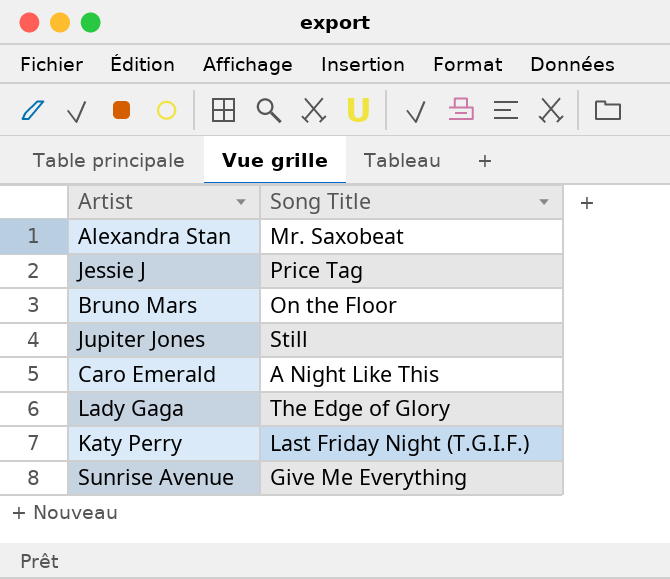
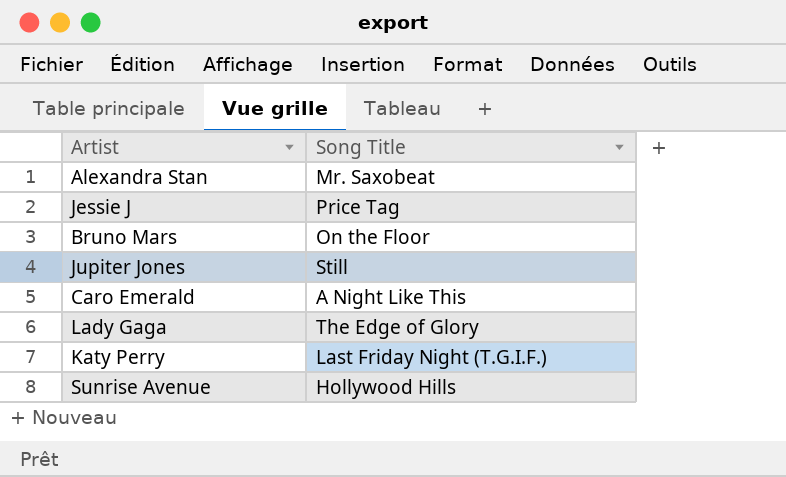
Sunrise Avenue | Song Title: Give Me Everything -> Hollywood Hills

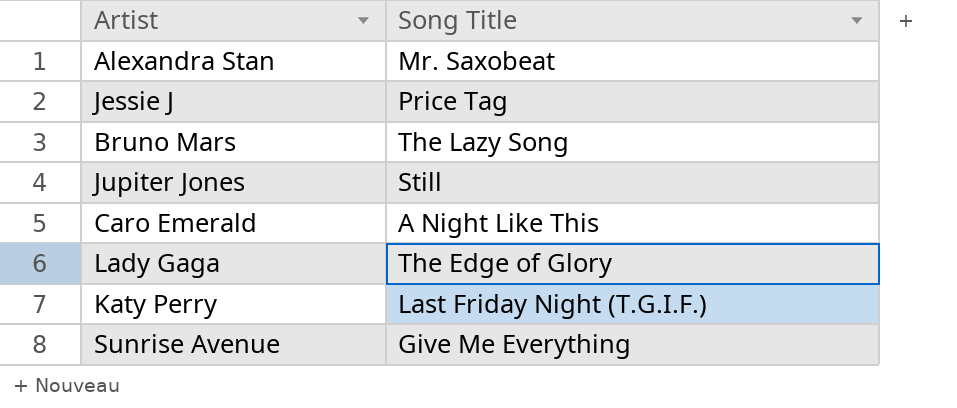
Bruno Mars | Song Title: On the Floor -> The Lazy Song
Sunrise Avenue | Song Title: Hollywood Hills -> Give Me Everything

